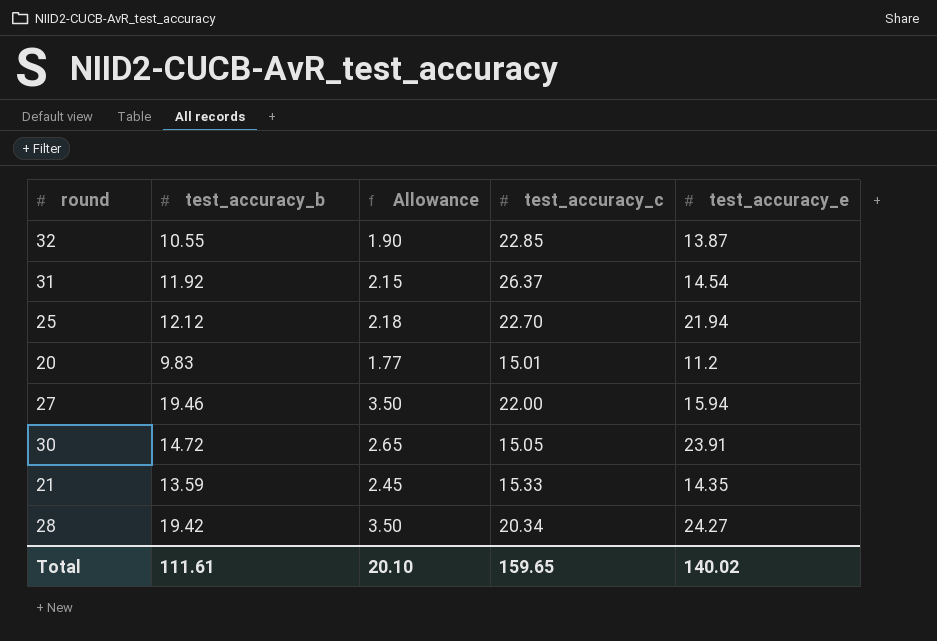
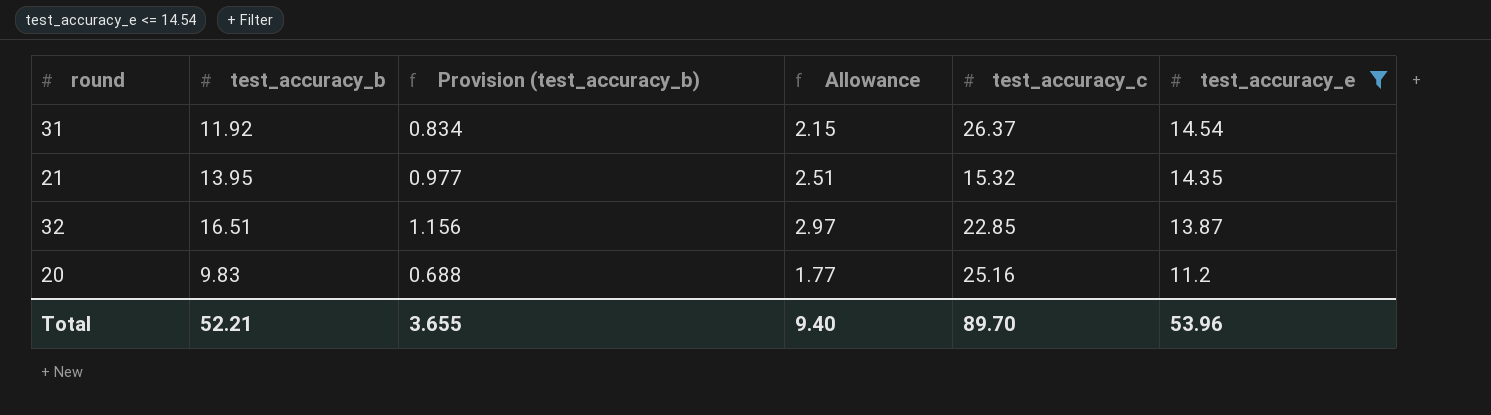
filter: none -> test_accuracy_e <= 14.54
row order: none -> test_accuracy_e descending
column Provision (test_accuracy_b) | formula: none -> [test_accuracy_b] * 0.07
21 | test_accuracy_b: 13.59 -> 13.95
21 | Allowance: 2.45 -> 2.51
21 | test_accuracy_c: 15.33 -> 15.32
32 | test_accuracy_b: 10.55 -> 16.51
32 | Allowance: 1.90 -> 2.97
20 | test_accuracy_c: 15.01 -> 25.16
Total | test_accuracy_b: 111.61 -> 52.21
Total | Allowance: 20.10 -> 9.40
Total | test_accuracy_c: 159.65 -> 89.70
Total | test_accuracy_e: 140.02 -> 53.96

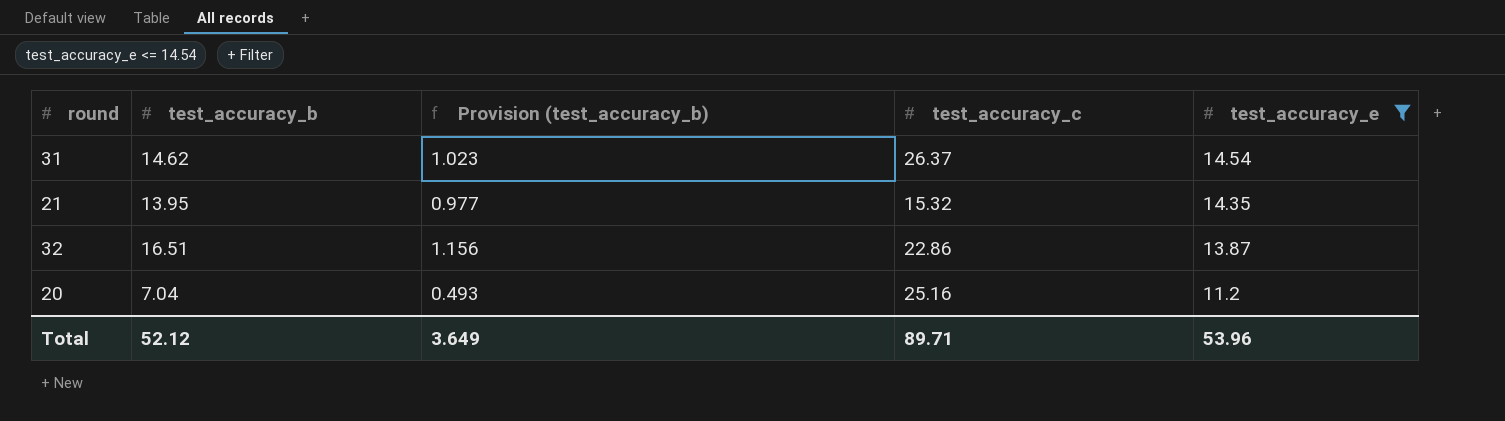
column Allowance | formula: [test_accuracy_b] * 0.18 -> none
31 | test_accuracy_b: 11.92 -> 14.62
31 | Provision (test_accuracy_b): 0.834 -> 1.023
32 | test_accuracy_c: 22.85 -> 22.86
20 | test_accuracy_b: 9.83 -> 7.04
20 | Provision (test_accuracy_b): 0.688 -> 0.493
Total | test_accuracy_b: 52.21 -> 52.12
Total | Provision (test_accuracy_b): 3.655 -> 3.649
Total | test_accuracy_c: 89.70 -> 89.71

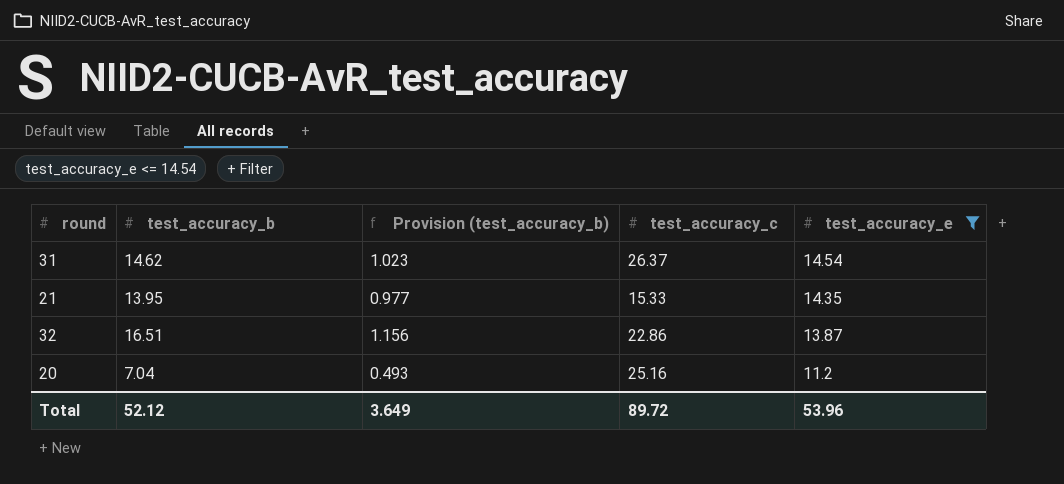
21 | test_accuracy_c: 15.32 -> 15.33
Total | test_accuracy_c: 89.71 -> 89.72

